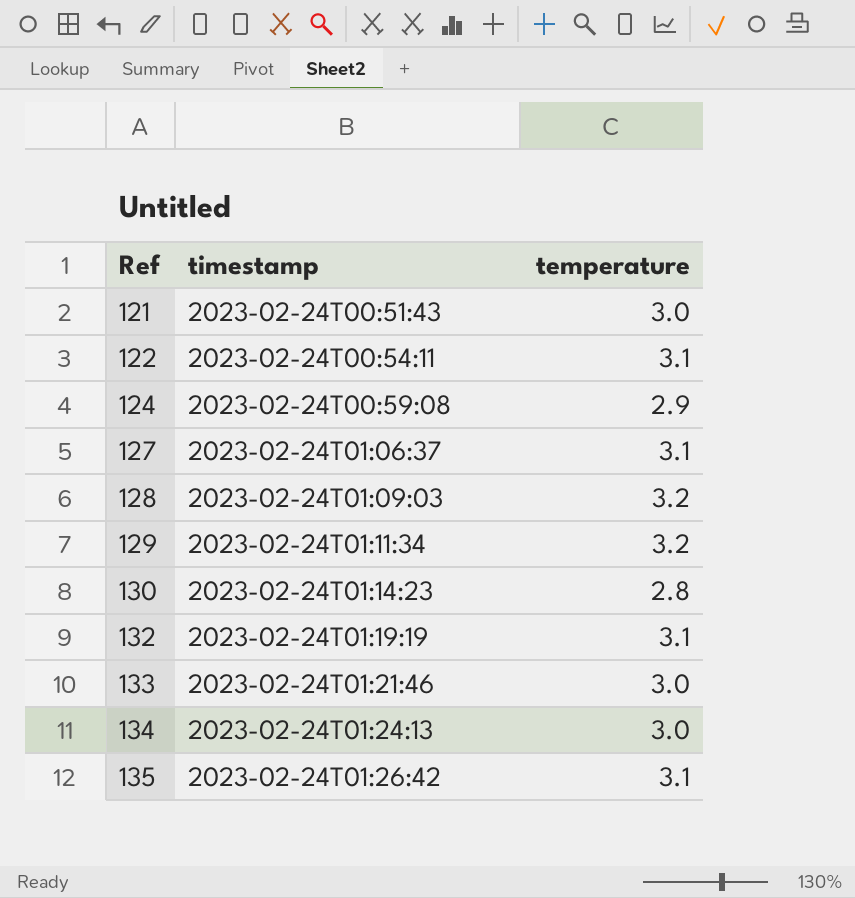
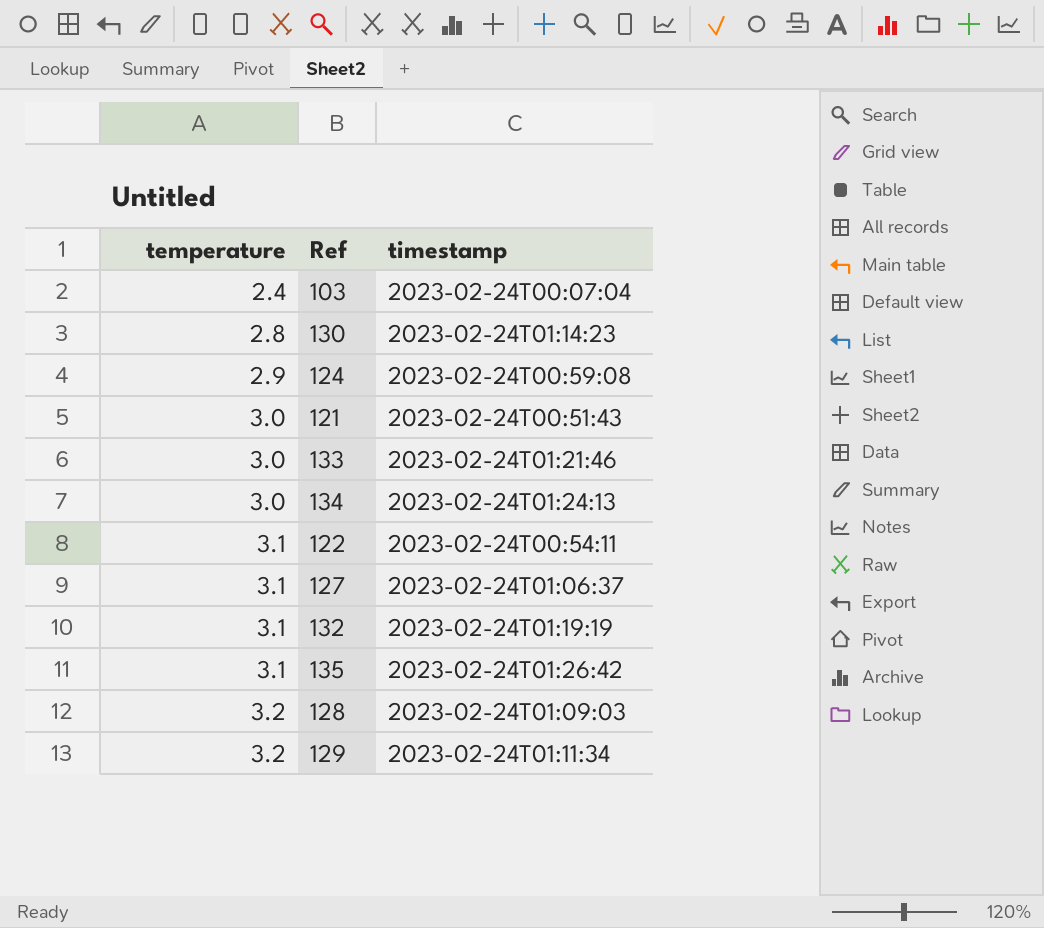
row order: Ref ascending -> temperature ascending
column temperature | position: 3 -> 1
row 103: none -> 2.4 | 2023-02-24T00:07:04

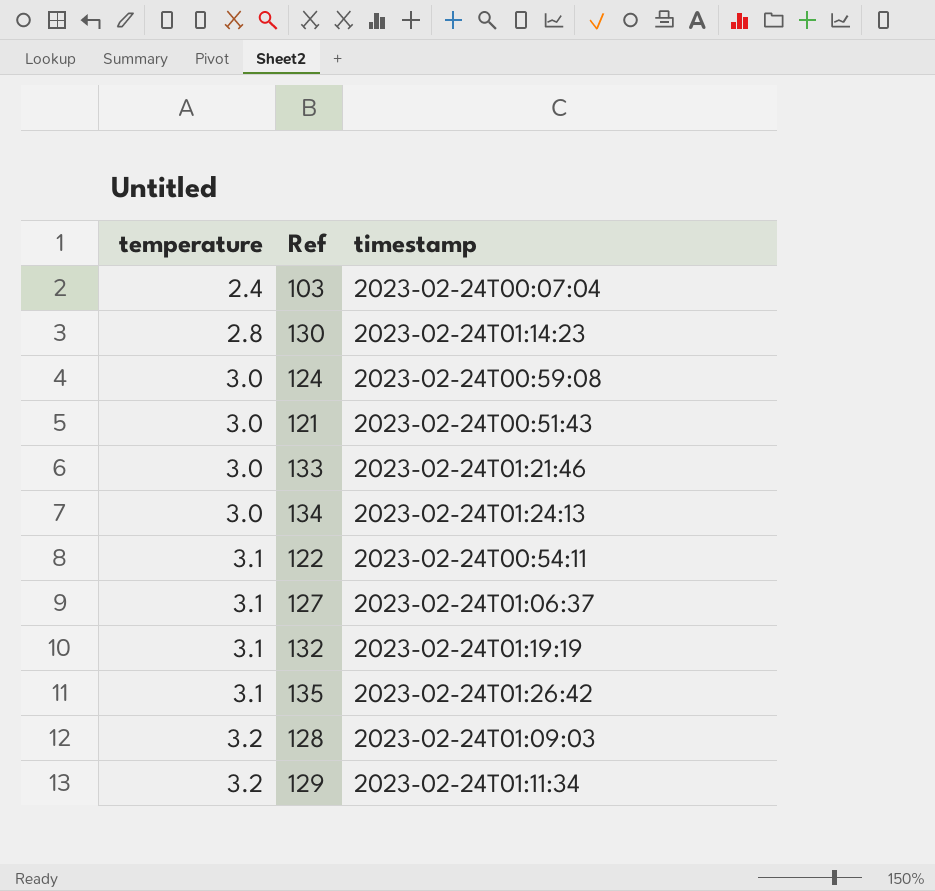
124 | temperature: 2.9 -> 3.0

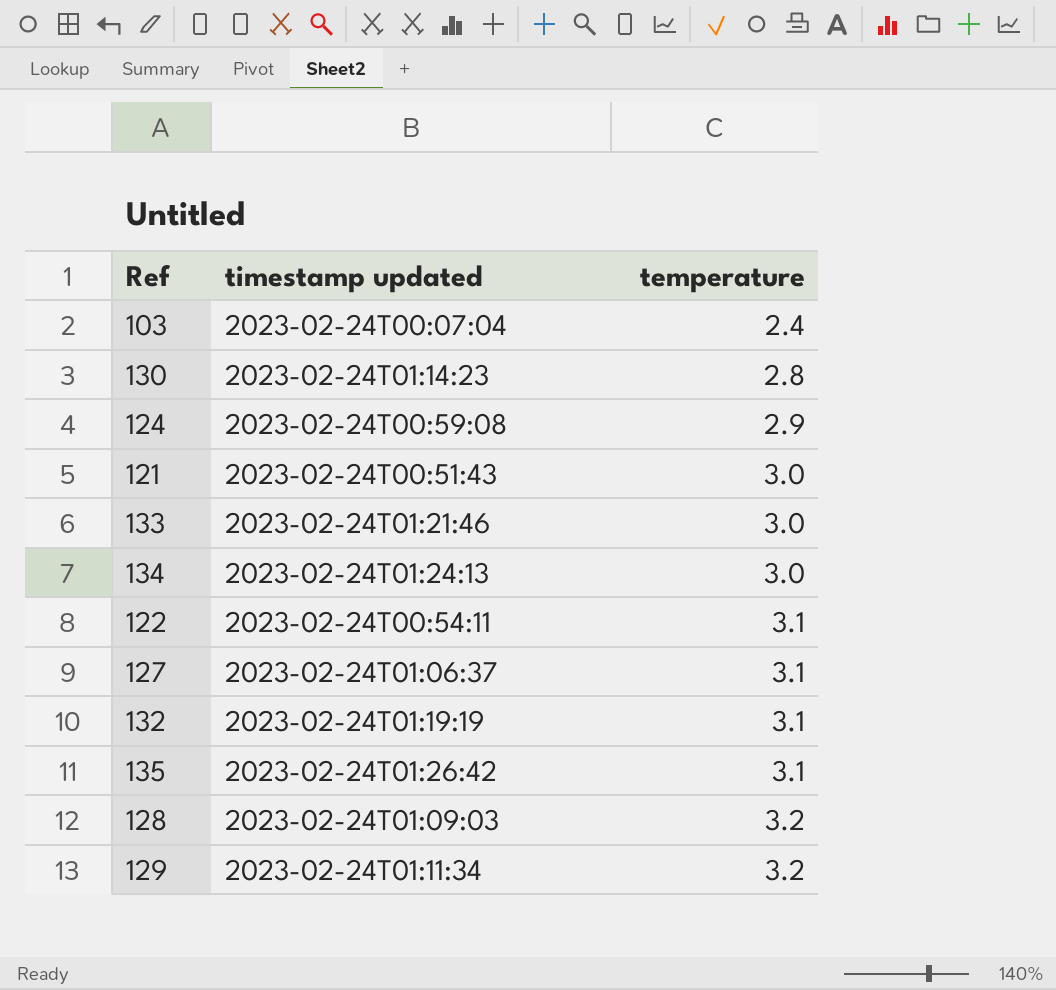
column name: timestamp -> timestamp updated
column temperature | position: 1 -> 3
124 | temperature: 3.0 -> 2.9

